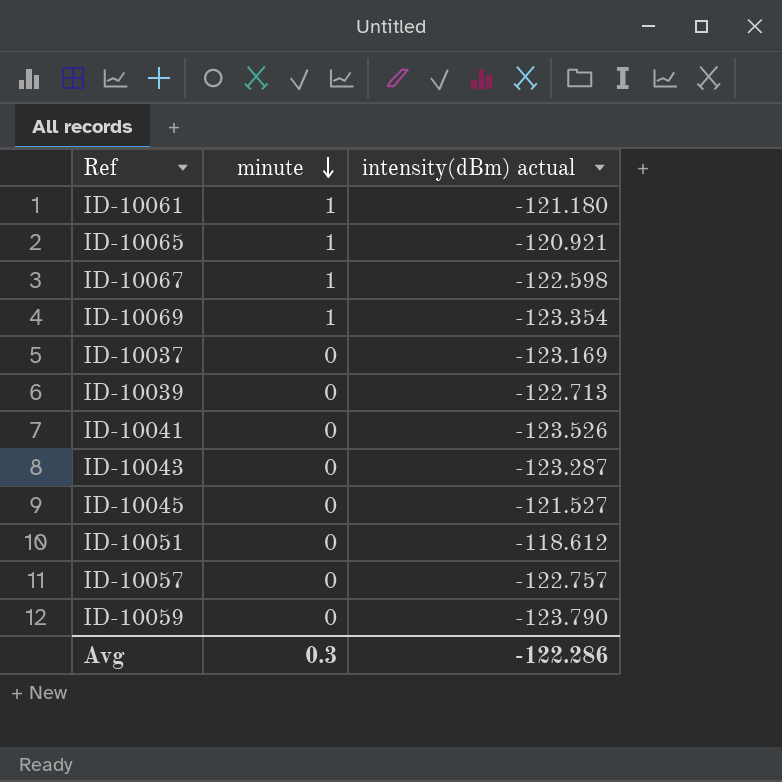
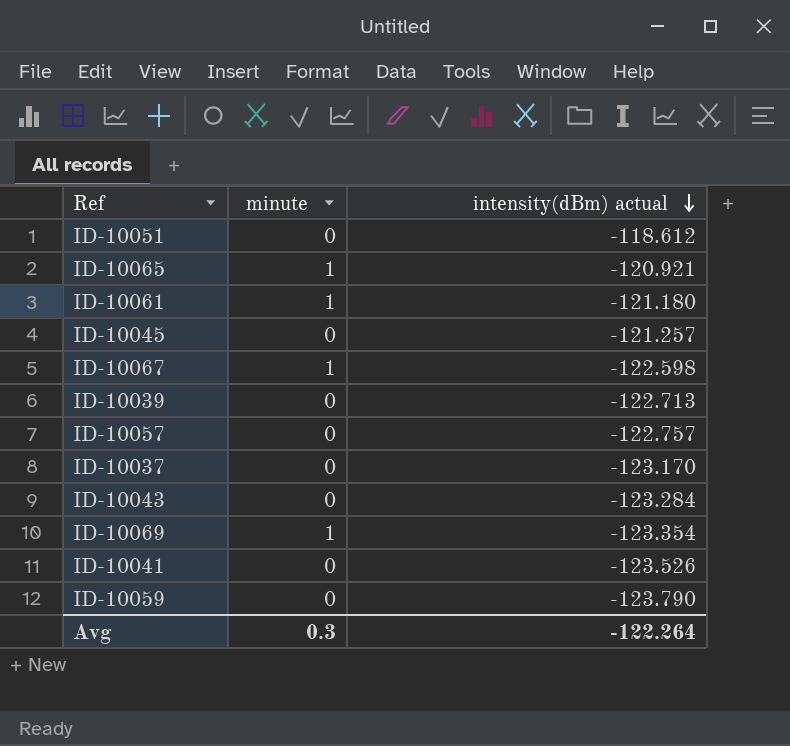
row order: minute descending -> intensity(dBm) actual descending
ID-10045 | intensity(dBm) actual: -121.527 -> -121.257
ID-10037 | intensity(dBm) actual: -123.169 -> -123.170
ID-10043 | intensity(dBm) actual: -123.287 -> -123.284
Avg | intensity(dBm) actual: -122.286 -> -122.264

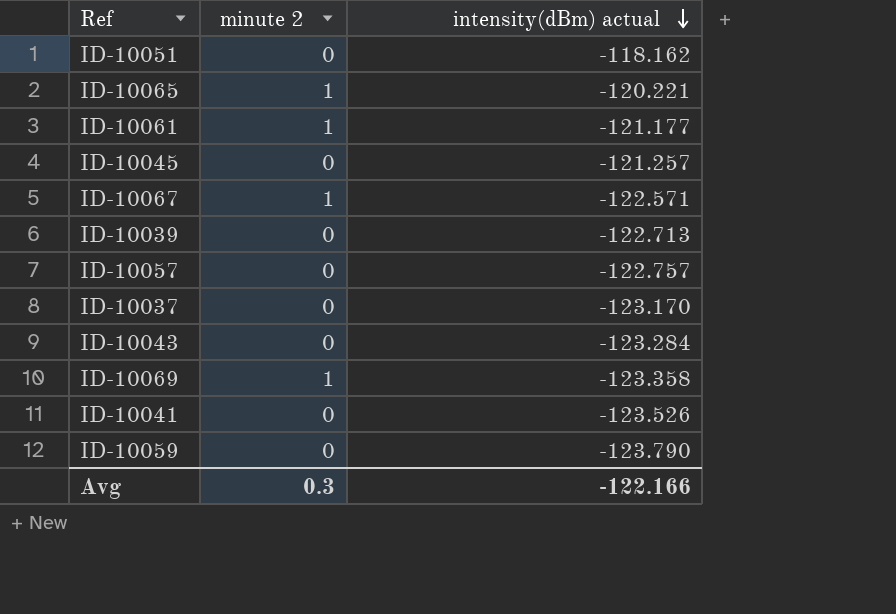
column name: minute -> minute 2
ID-10051 | intensity(dBm) actual: -118.612 -> -118.162
ID-10065 | intensity(dBm) actual: -120.921 -> -120.221
ID-10061 | intensity(dBm) actual: -121.180 -> -121.177
ID-10067 | intensity(dBm) actual: -122.598 -> -122.571
ID-10069 | intensity(dBm) actual: -123.354 -> -123.358
Avg | intensity(dBm) actual: -122.264 -> -122.166

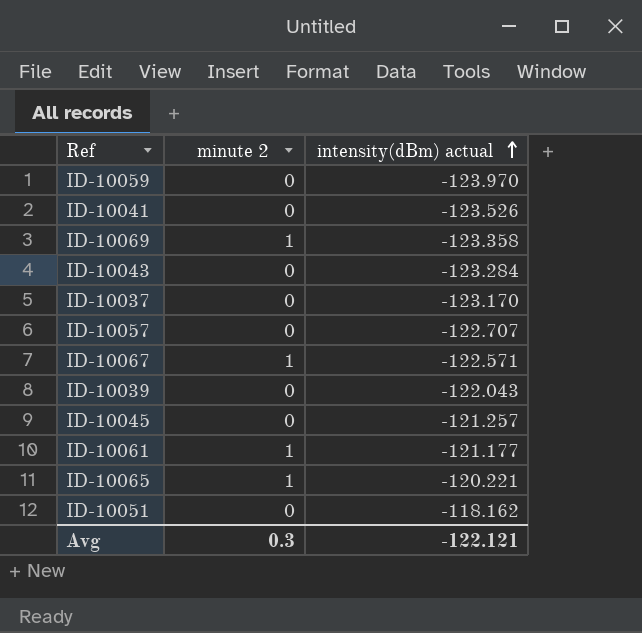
row order: intensity(dBm) actual descending -> intensity(dBm) actual ascending
ID-10059 | intensity(dBm) actual: -123.790 -> -123.970
ID-10057 | intensity(dBm) actual: -122.757 -> -122.707
ID-10039 | intensity(dBm) actual: -122.713 -> -122.043
Avg | intensity(dBm) actual: -122.166 -> -122.121

